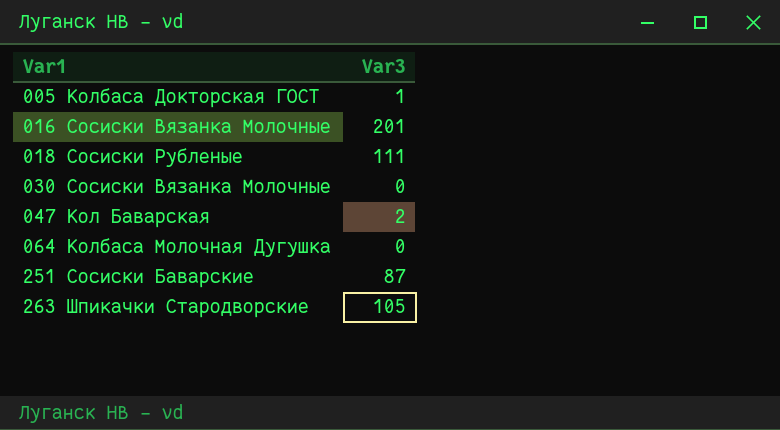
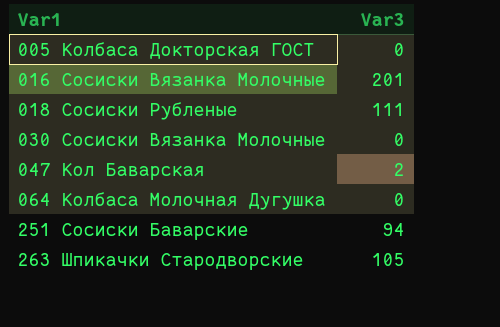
005 Колбаса Докторская ГОСТ | Var3: 1 -> 0
251 Сосиски Баварские | Var3: 87 -> 94

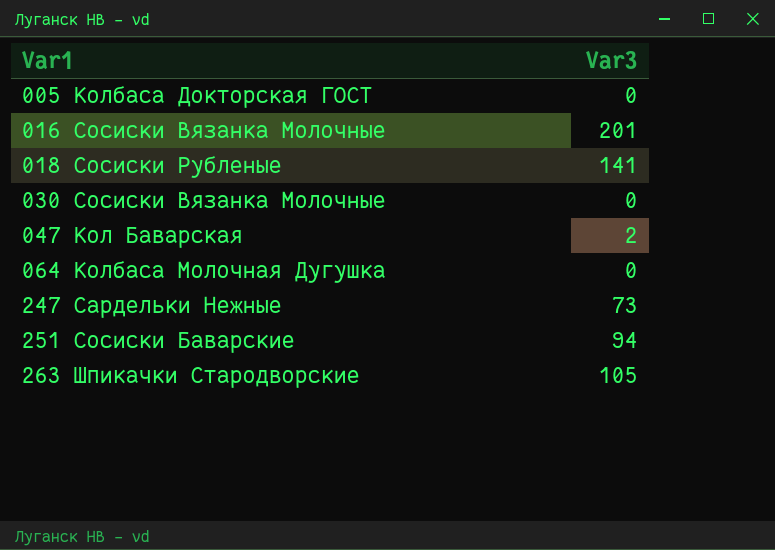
018 Сосиски Рубленые | Var3: 111 -> 141
row 247 Сардельки Нежные: none -> 73

